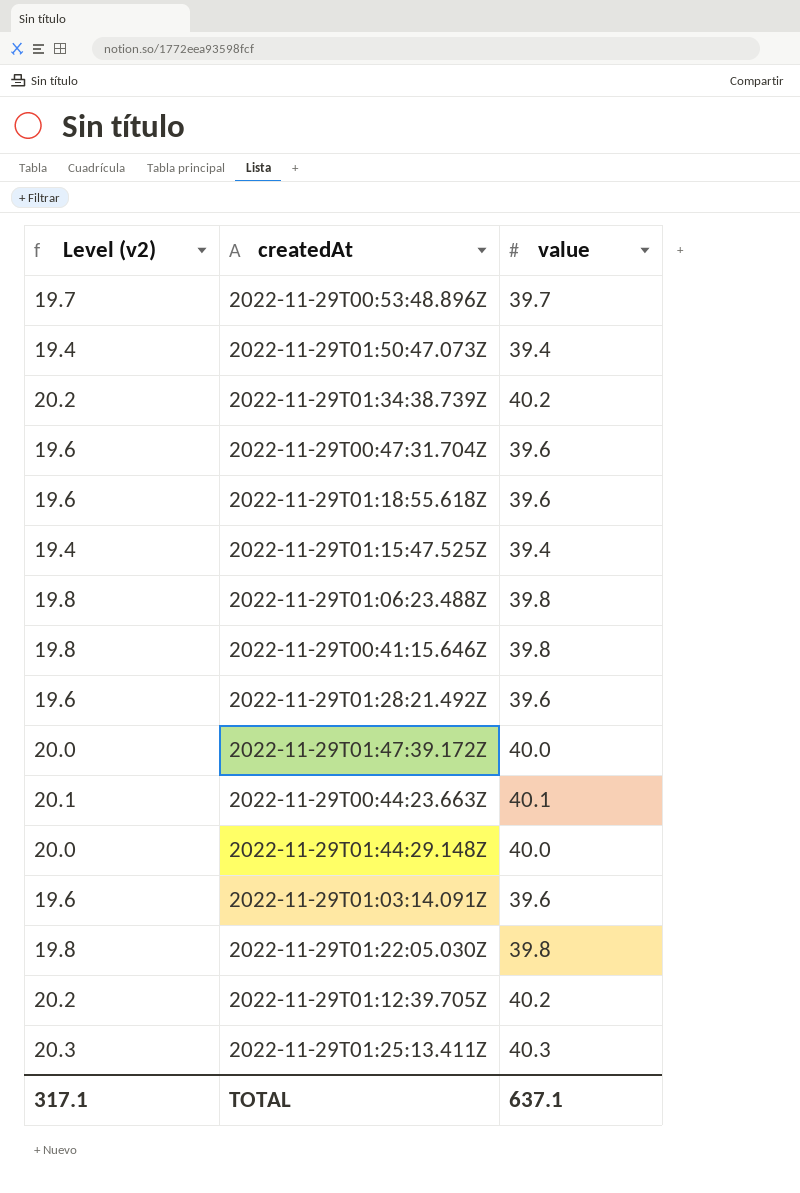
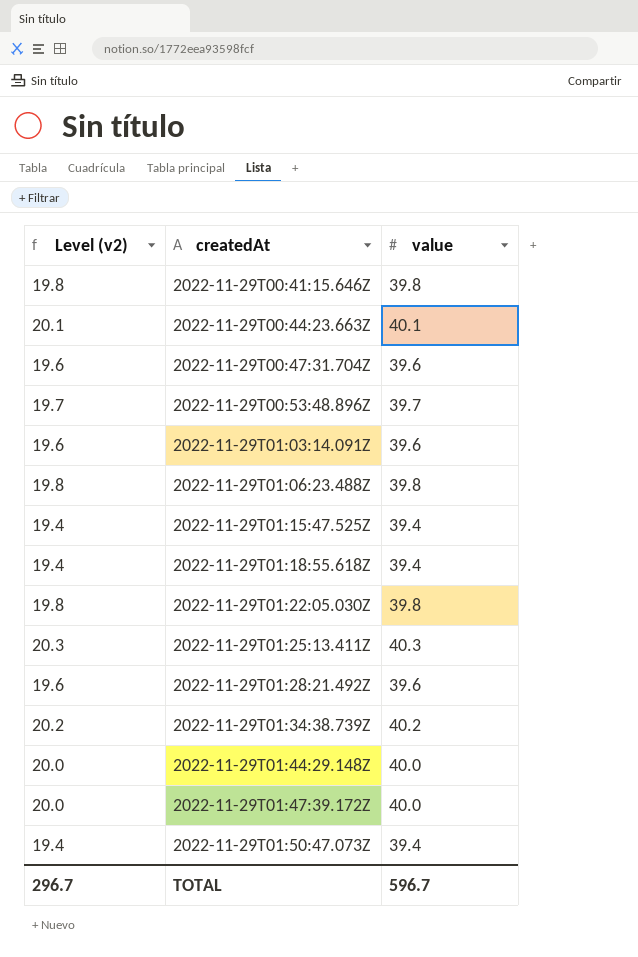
row order: none -> createdAt ascending
row 2022-11-29T01:12:39.705Z: 20.2 | 40.2 -> none
2022-11-29T01:18:55.618Z | Level (v2): 19.6 -> 19.4
2022-11-29T01:18:55.618Z | value: 39.6 -> 39.4
TOTAL | Level (v2): 317.1 -> 296.7
TOTAL | value: 637.1 -> 596.7

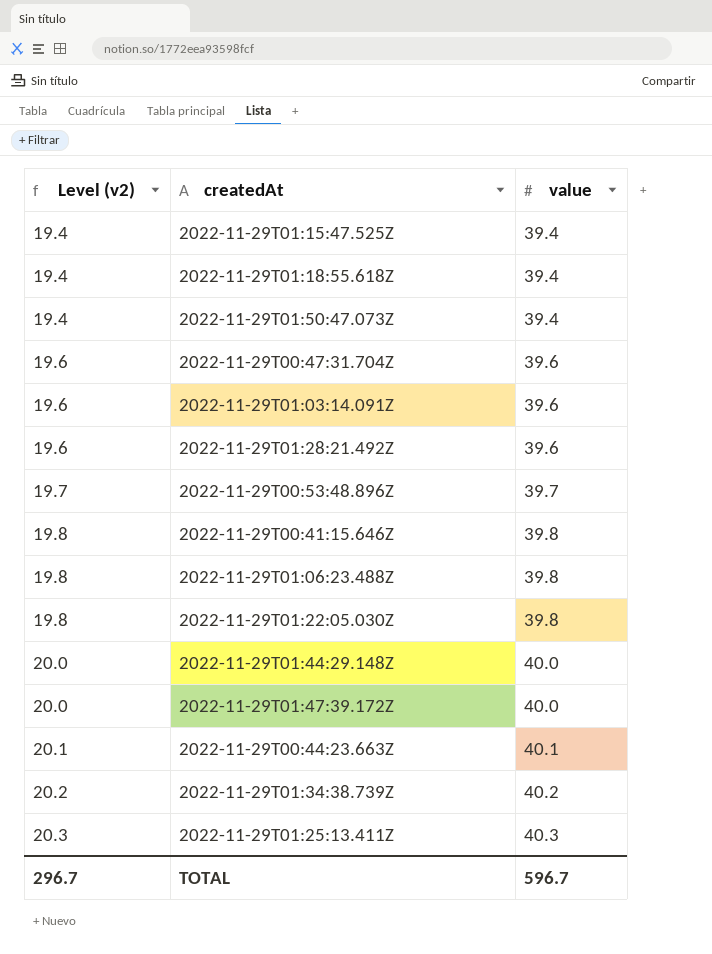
row order: createdAt ascending -> Level (v2) ascending

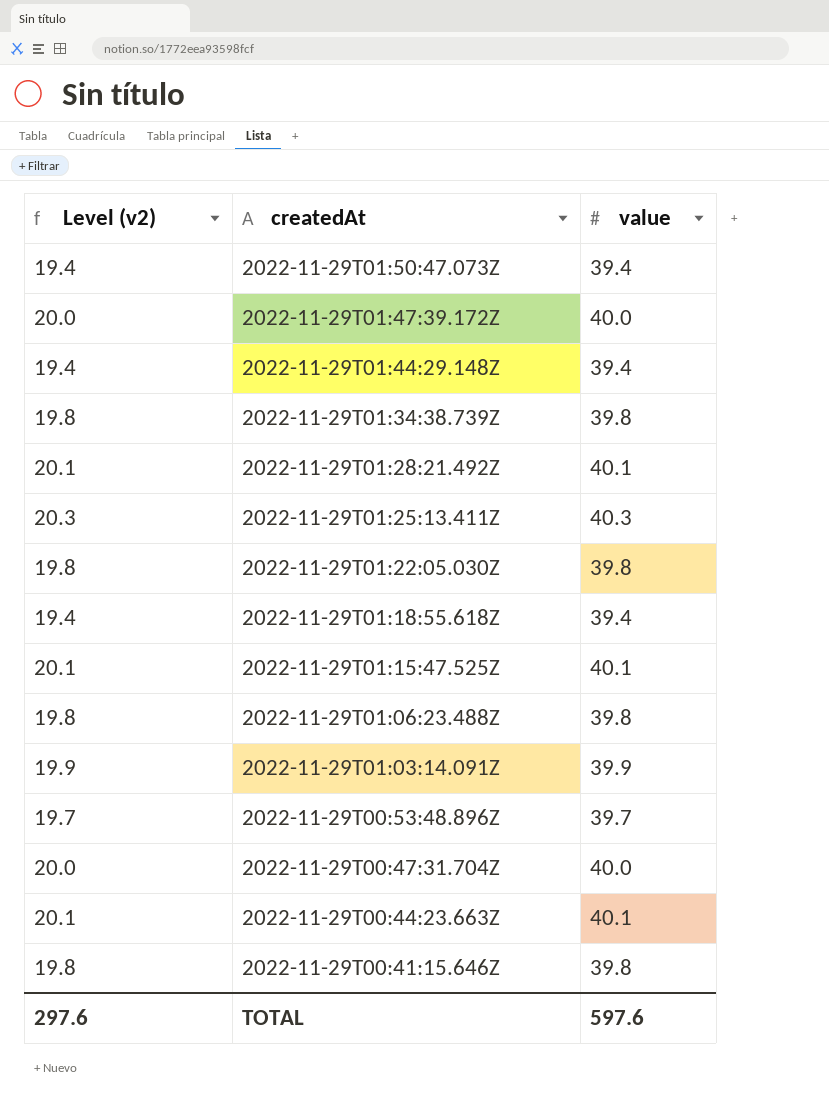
row order: Level (v2) ascending -> createdAt descending
2022-11-29T01:44:29.148Z | Level (v2): 20.0 -> 19.4
2022-11-29T01:44:29.148Z | value: 40.0 -> 39.4
2022-11-29T01:34:38.739Z | Level (v2): 20.2 -> 19.8
2022-11-29T01:34:38.739Z | value: 40.2 -> 39.8
2022-11-29T01:28:21.492Z | Level (v2): 19.6 -> 20.1
2022-11-29T01:28:21.492Z | value: 39.6 -> 40.1
2022-11-29T01:15:47.525Z | Level (v2): 19.4 -> 20.1
2022-11-29T01:15:47.525Z | value: 39.4 -> 40.1
2022-11-29T01:03:14.091Z | Level (v2): 19.6 -> 19.9
2022-11-29T01:03:14.091Z | value: 39.6 -> 39.9
2022-11-29T00:47:31.704Z | Level (v2): 19.6 -> 20.0
2022-11-29T00:47:31.704Z | value: 39.6 -> 40.0
TOTAL | Level (v2): 296.7 -> 297.6
TOTAL | value: 596.7 -> 597.6

